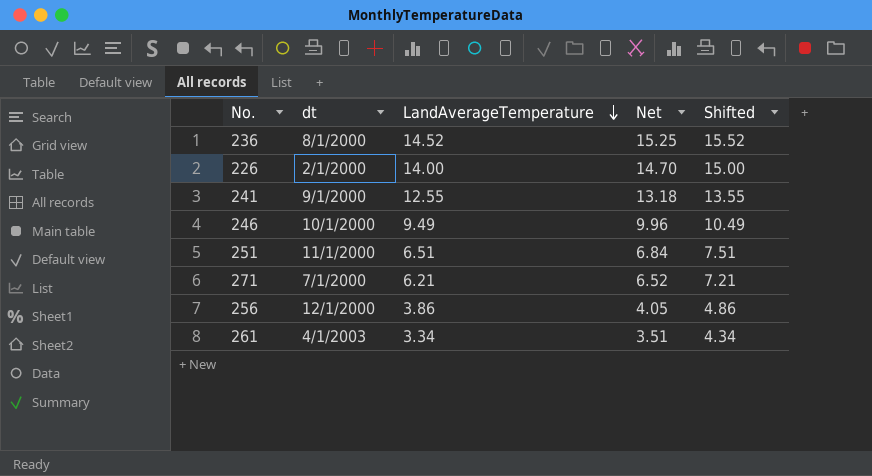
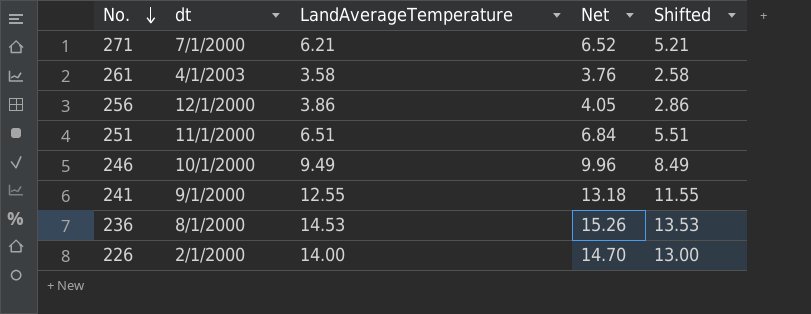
row order: LandAverageTemperature descending -> No. descending
column Shifted | formula: [LandAverageTemperature] + 1 -> [LandAverageTemperature] - 1
261 | LandAverageTemperature: 3.34 -> 3.58
261 | Net: 3.51 -> 3.76
236 | LandAverageTemperature: 14.52 -> 14.53
236 | Net: 15.25 -> 15.26

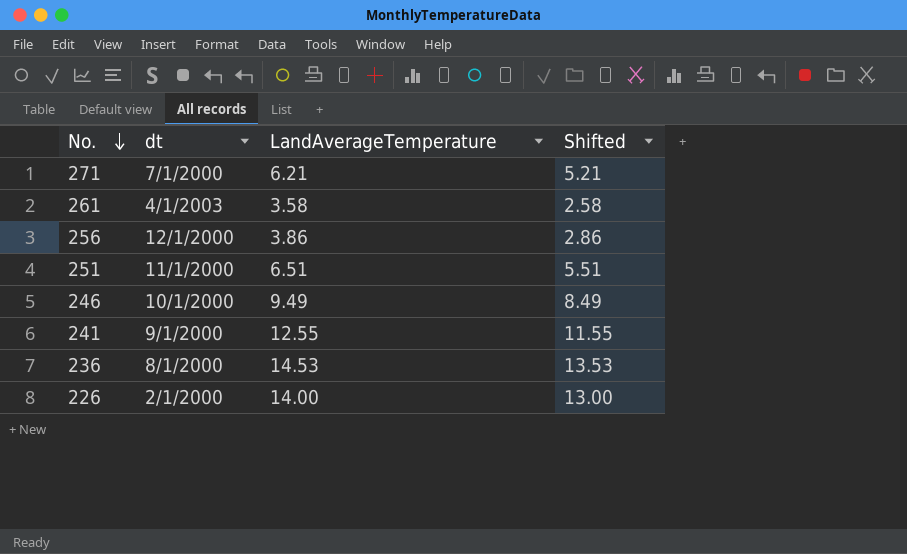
column Net | formula: [LandAverageTemperature] * 1.05 -> none

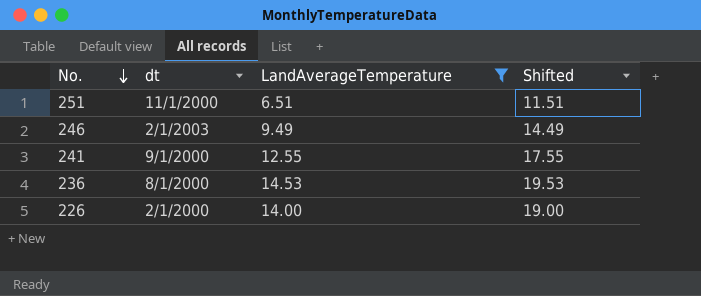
filter: none -> LandAverageTemperature >= 6.51
column Shifted | formula: [LandAverageTemperature] - 1 -> [LandAverageTemperature] + 5
246 | dt: 10/1/2000 -> 2/1/2003

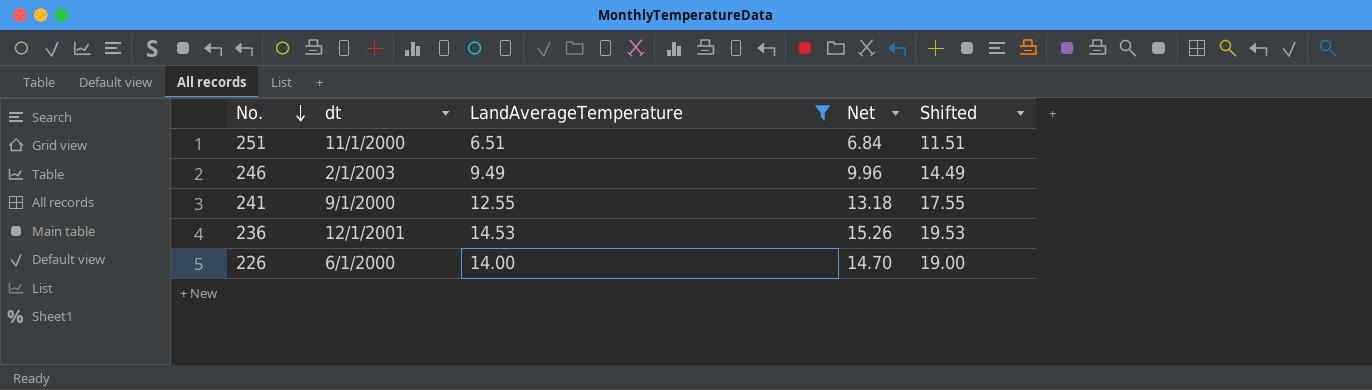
column Net | formula: none -> [LandAverageTemperature] * 1.05
236 | dt: 8/1/2000 -> 12/1/2001
226 | dt: 2/1/2000 -> 6/1/2000

